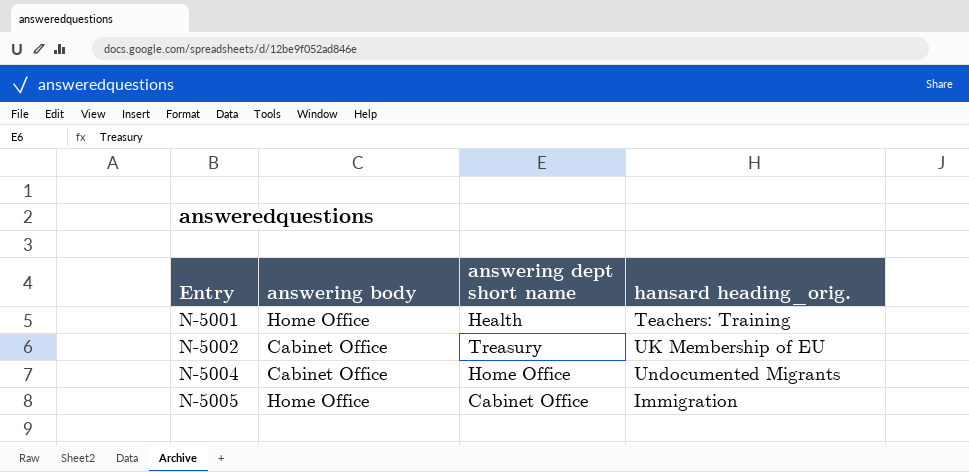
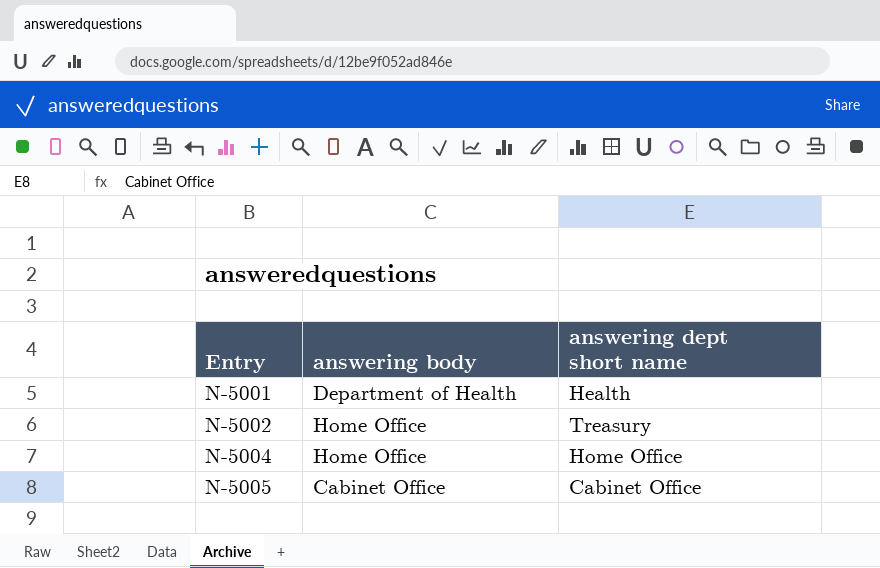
column hansard heading_orig. | position: 4 -> none
N-5001 | answering body: Home Office -> Department of Health
N-5002 | answering body: Cabinet Office -> Home Office
N-5004 | answering body: Cabinet Office -> Home Office
N-5005 | answering body: Home Office -> Cabinet Office

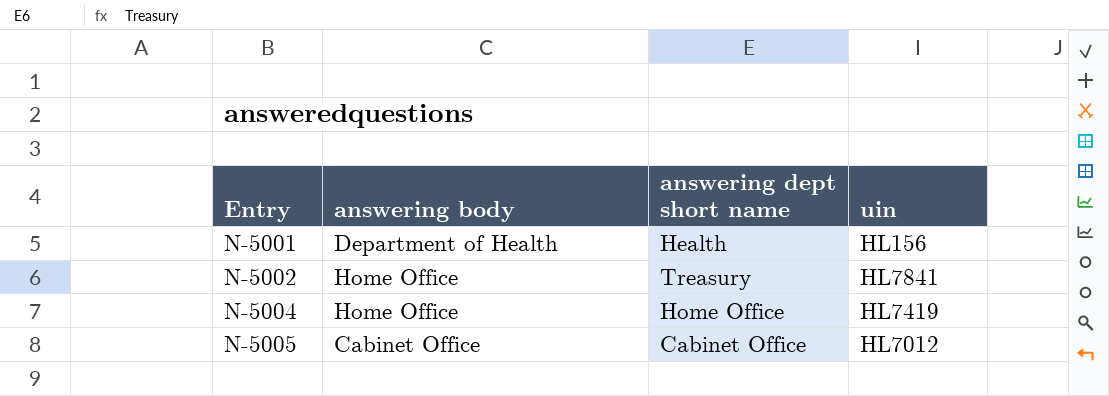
column uin | position: none -> 4

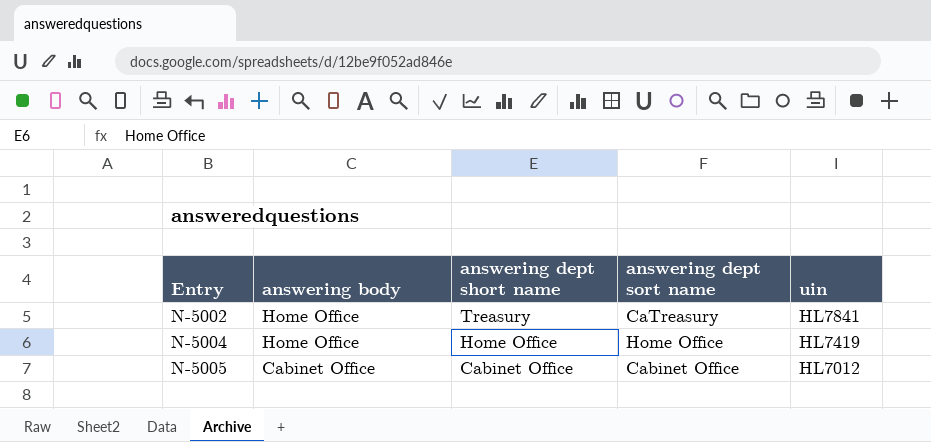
column answering dept sort name | position: none -> 4
row N-5001: Department of Health | Health | HL156 -> none

